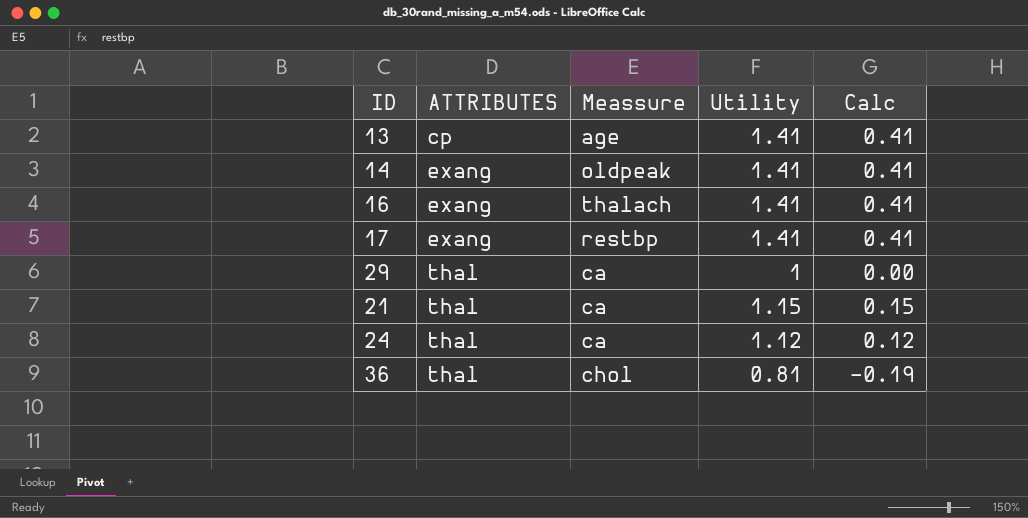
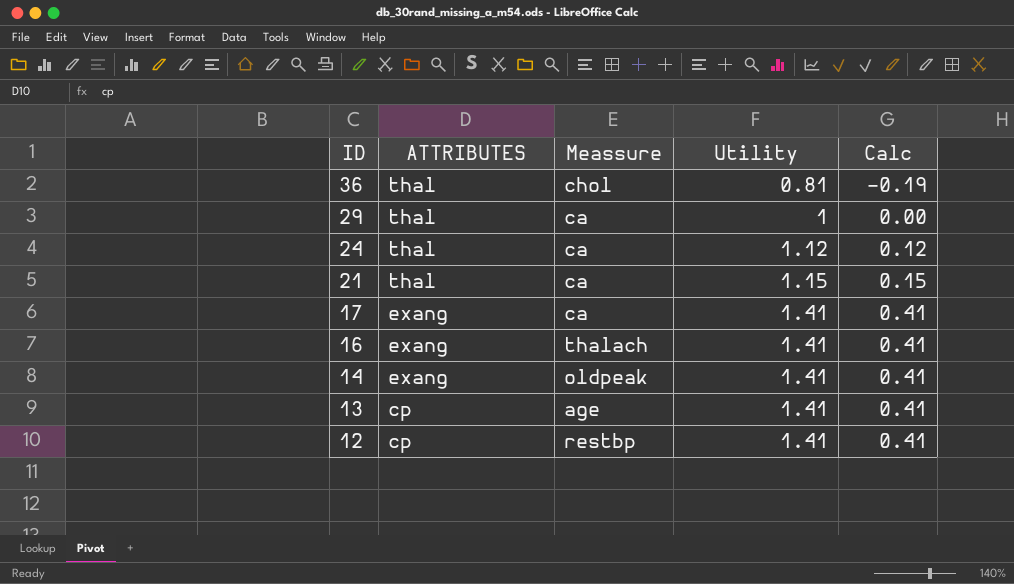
row order: ATTRIBUTES ascending -> ID descending
17 | Meassure: restbp -> ca
row 12: none -> cp | restbp | 1.41 | 0.41

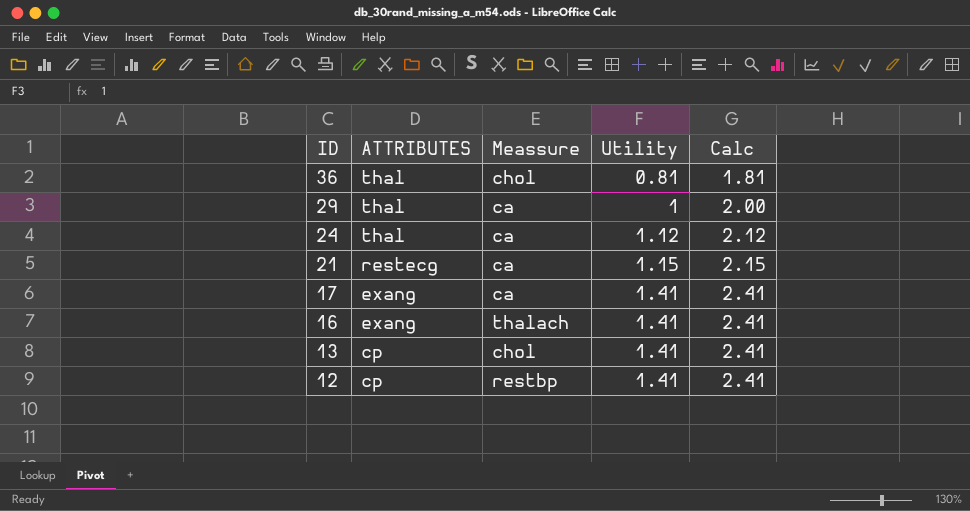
column Calc | formula: [Utility] - 1 -> [Utility] + 1
row 14: exang | oldpeak | 1.41 | 0.41 -> none
21 | ATTRIBUTES: thal -> restecg
13 | Meassure: age -> chol

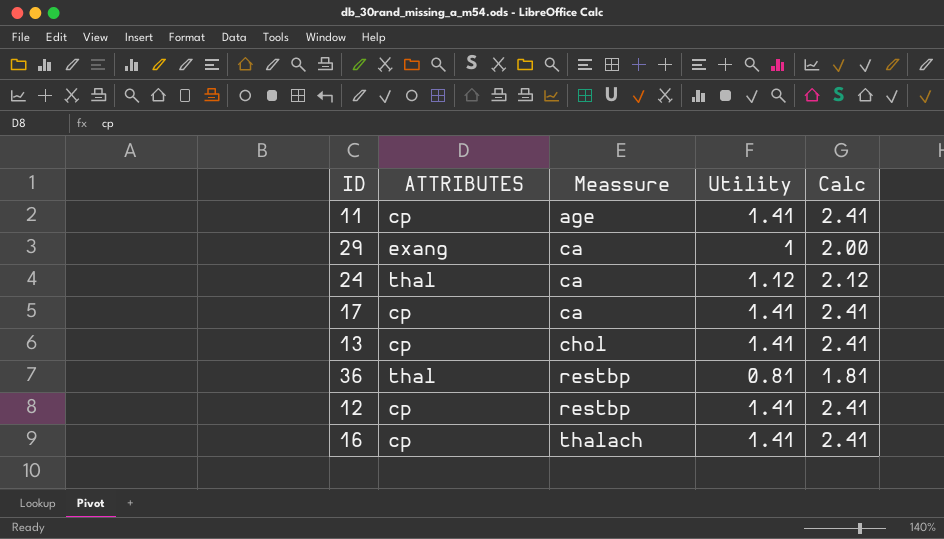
row order: ID descending -> Meassure ascending
row 21: restecg | ca | 1.15 | 2.15 -> none
row 11: none -> cp | age | 1.41 | 2.41
29 | ATTRIBUTES: thal -> exang
17 | ATTRIBUTES: exang -> cp
36 | Meassure: chol -> restbp
16 | ATTRIBUTES: exang -> cp

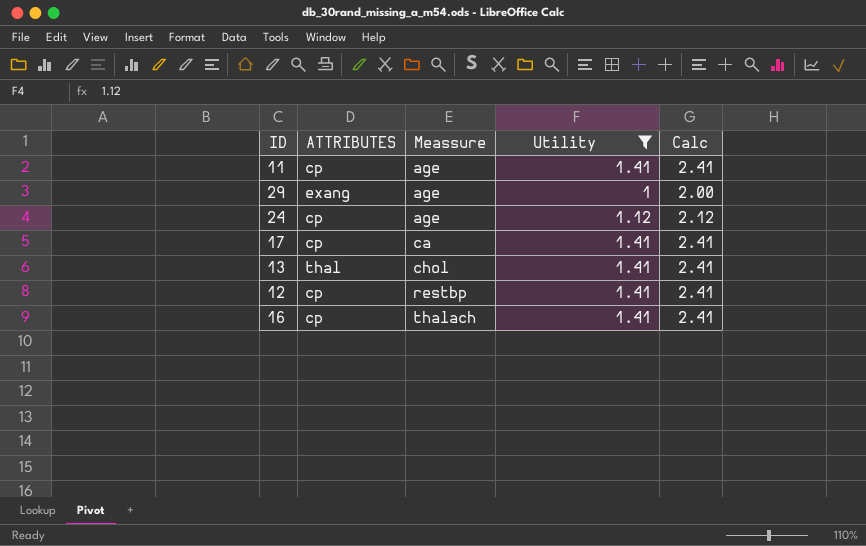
filter: none -> Utility != 0.81
29 | Meassure: ca -> age
24 | ATTRIBUTES: thal -> cp
24 | Meassure: ca -> age
13 | ATTRIBUTES: cp -> thal

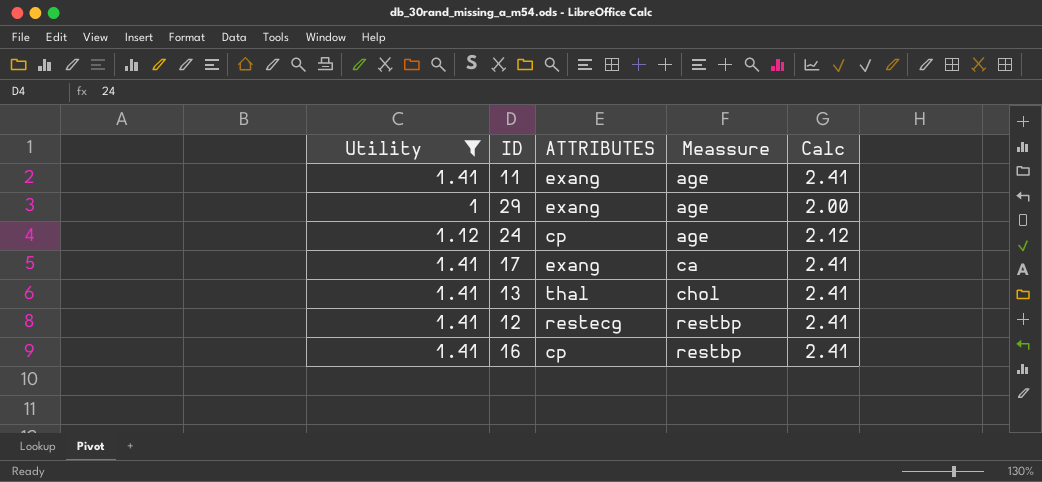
column Utility | position: 4 -> 1
11 | ATTRIBUTES: cp -> exang
17 | ATTRIBUTES: cp -> exang
12 | ATTRIBUTES: cp -> restecg
16 | Meassure: thalach -> restbp

